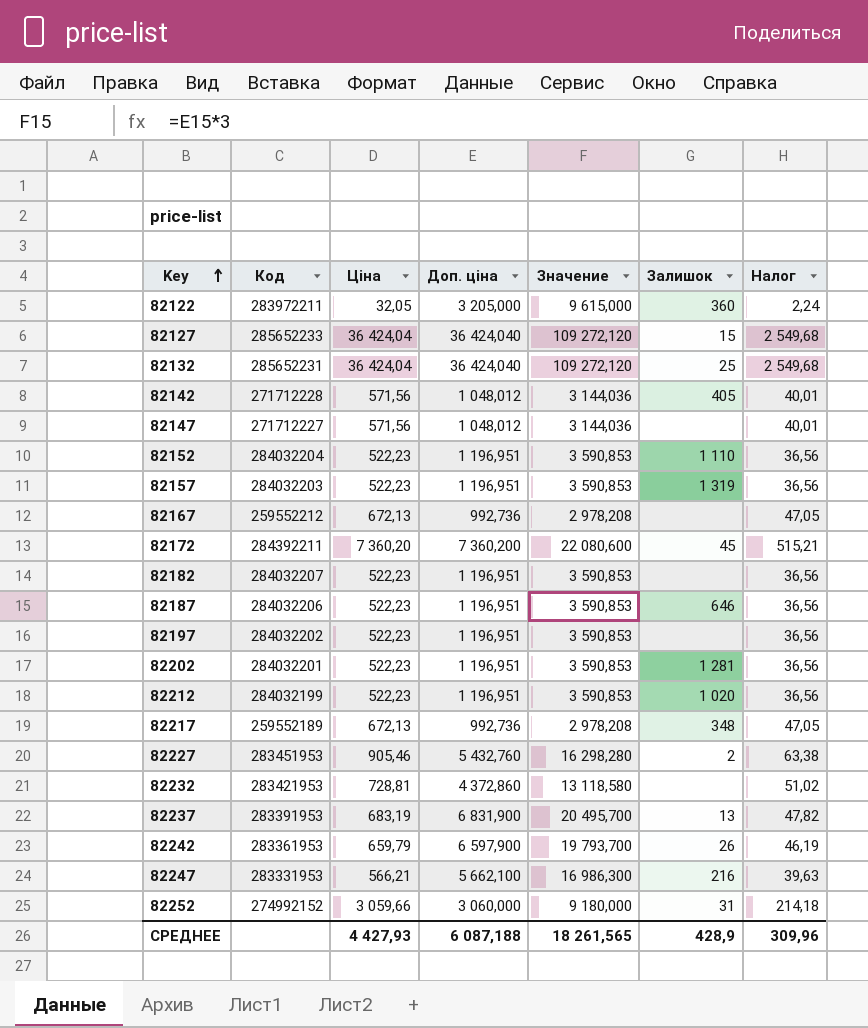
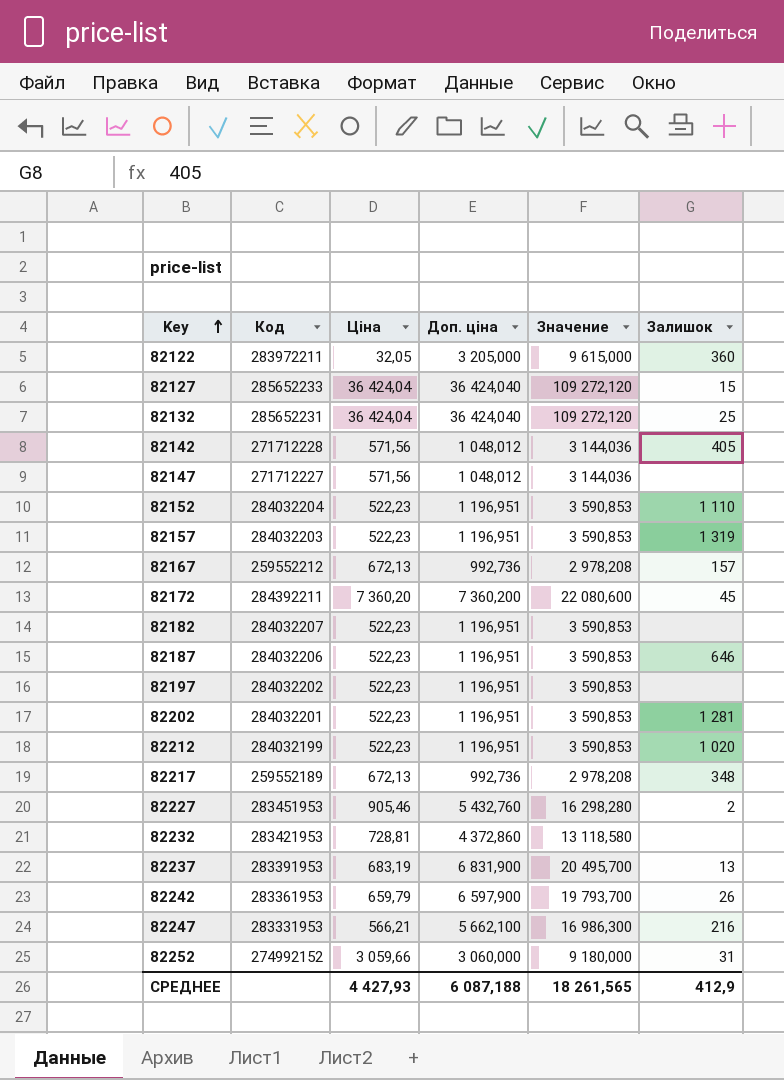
column Налог | formula: [Ціна] * 0,07 -> none
82167 | Залишок: none -> 157
СРЕДНЕЕ | Залишок: 428,9 -> 412,9

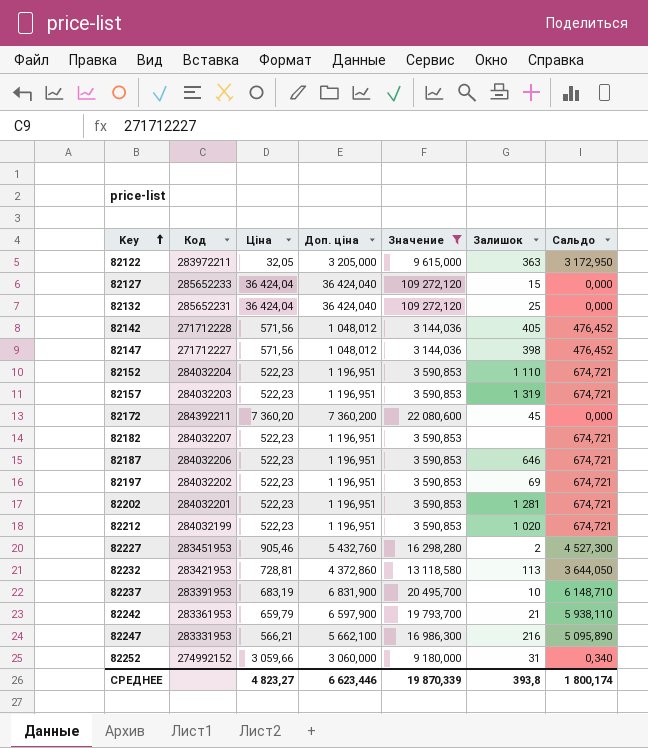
filter: none -> Значение != 2 978,208
column Сальдо | formula: none -> [Доп. ціна] - [Ціна]
82122 | Залишок: 360 -> 363
82147 | Залишок: none -> 398
82197 | Залишок: none -> 69
82232 | Залишок: none -> 113
82237 | Залишок: 13 -> 10
82242 | Залишок: 26 -> 21
СРЕДНЕЕ | Ціна: 4 427,93 -> 4 823,27
СРЕДНЕЕ | Доп. ціна: 6 087,188 -> 6 623,446
СРЕДНЕЕ | Значение: 18 261,565 -> 19 870,339
СРЕДНЕЕ | Залишок: 412,9 -> 393,8

